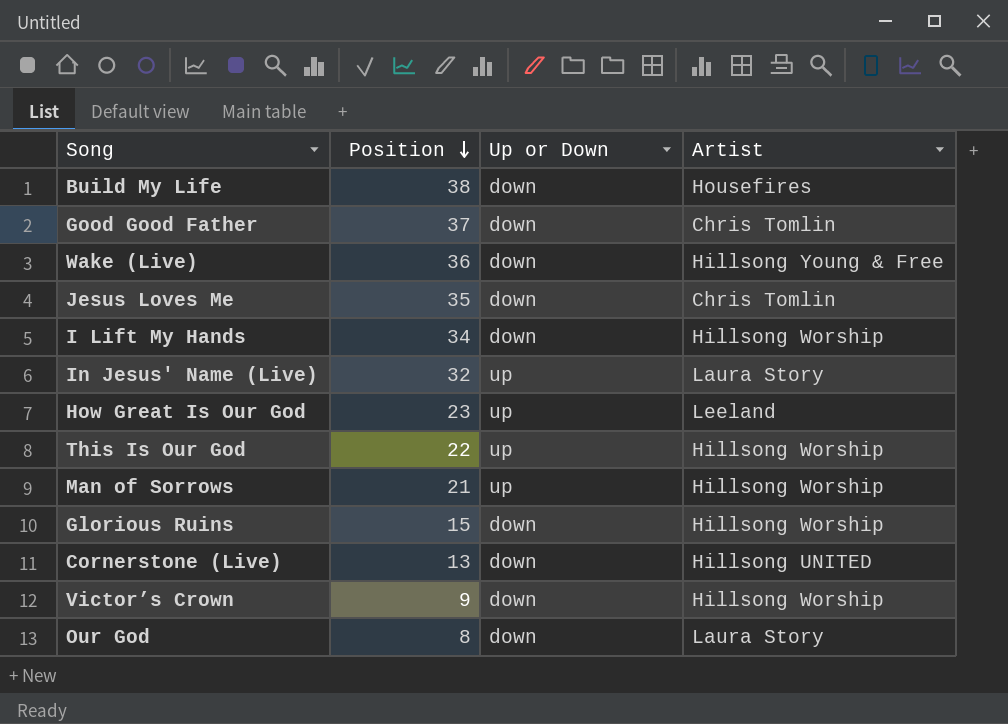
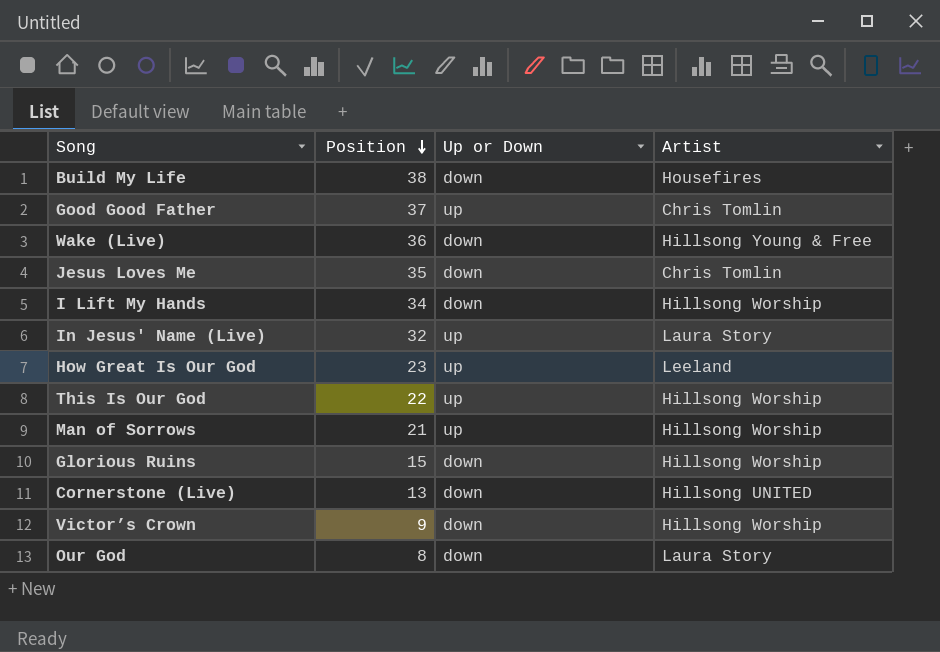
Good Good Father | Up or Down: down -> up

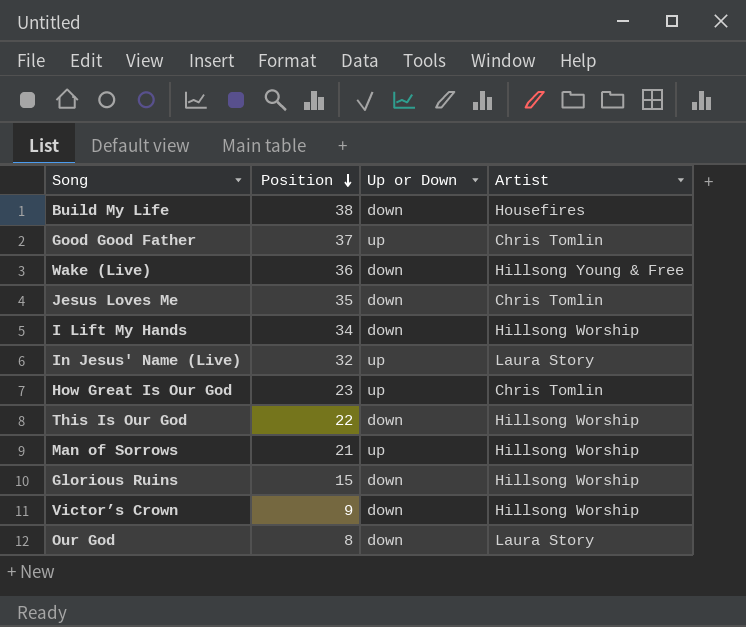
row Cornerstone (Live): 13 | down | Hillsong UNITED -> none
How Great Is Our God | Artist: Leeland -> Chris Tomlin
This Is Our God | Up or Down: up -> down

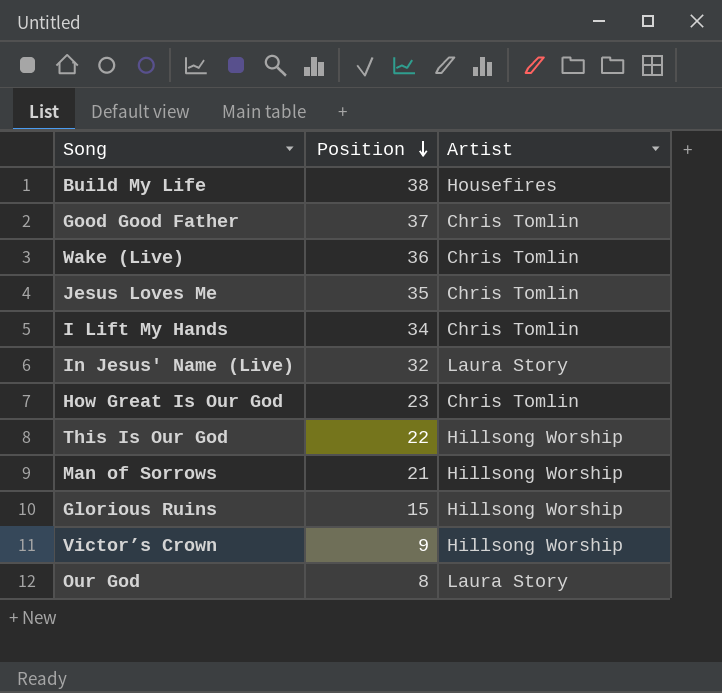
column Up or Down | position: 3 -> none
Wake (Live) | Artist: Hillsong Young & Free -> Chris Tomlin
I Lift My Hands | Artist: Hillsong Worship -> Chris Tomlin

